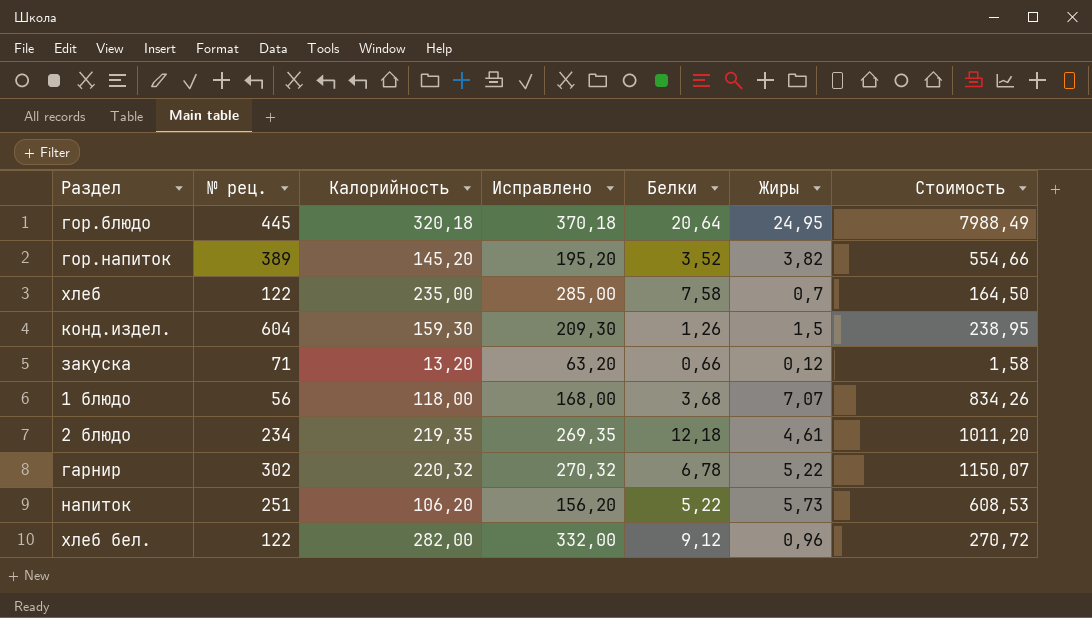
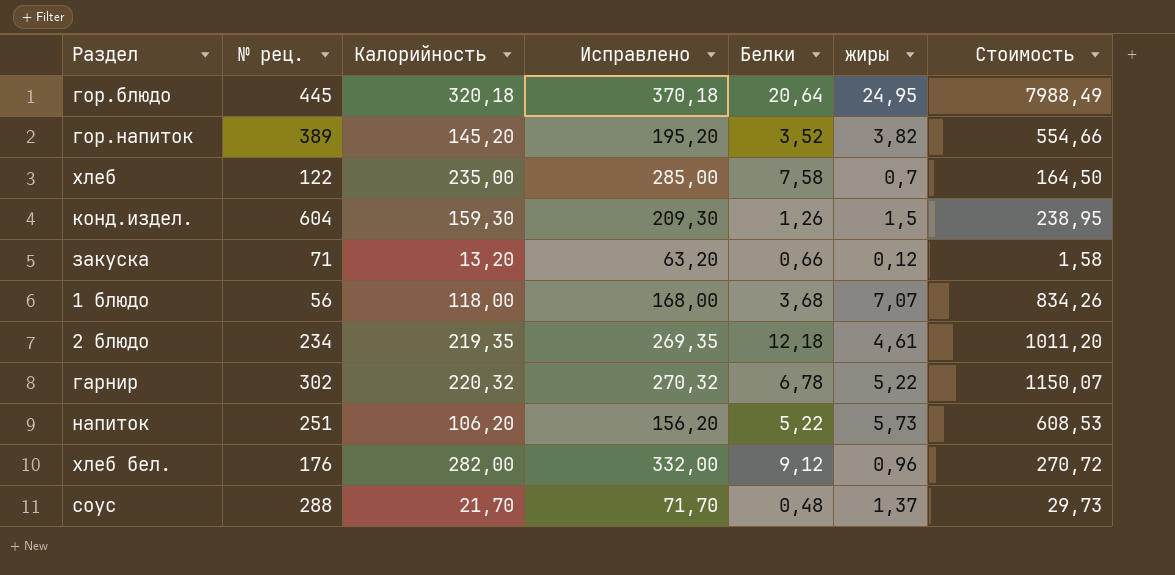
column name: Жиры -> жиры
хлеб бел. | № рец.: 122 -> 176
row соус: none -> 288 | 21,70 | 71,70 | 0,48 | 1,37 | 29,73

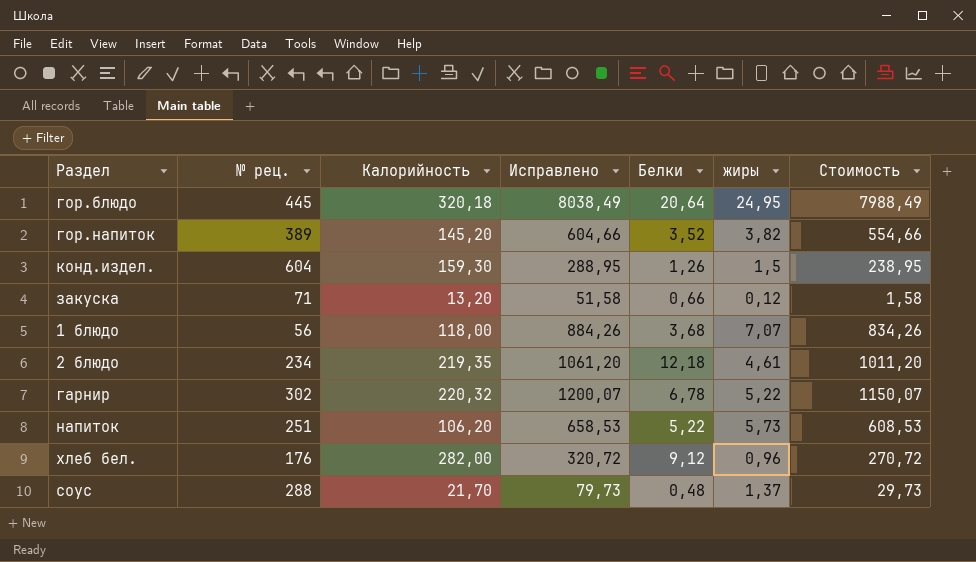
column Исправлено | formula: [Калорийность] + 50 -> [Стоимость] + 50
row хлеб: 122 | 235,00 | 285,00 | 7,58 | 0,7 | 164,50 -> none

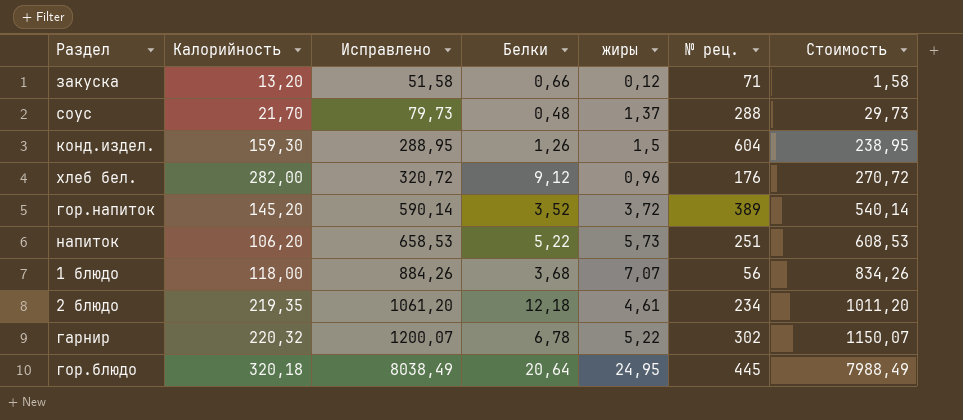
row order: none -> Исправлено ascending
column № рец. | position: 2 -> 6
гор.напиток | Исправлено: 604,66 -> 590,14
гор.напиток | жиры: 3,82 -> 3,72
гор.напиток | Стоимость: 554,66 -> 540,14

